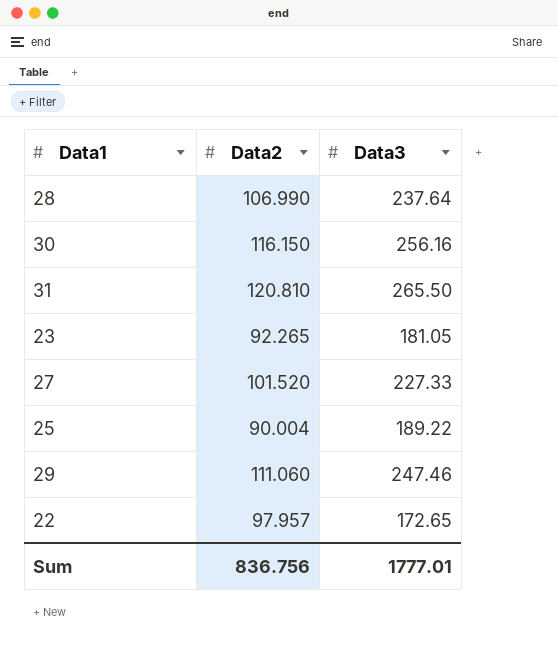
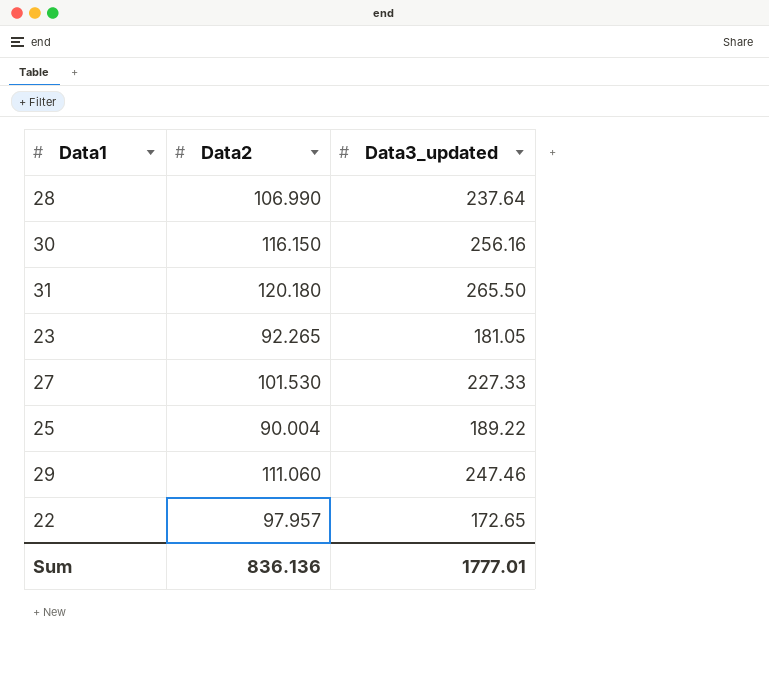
column name: Data3 -> Data3_updated
31 | Data2: 120.810 -> 120.180
27 | Data2: 101.520 -> 101.530
Sum | Data2: 836.756 -> 836.136

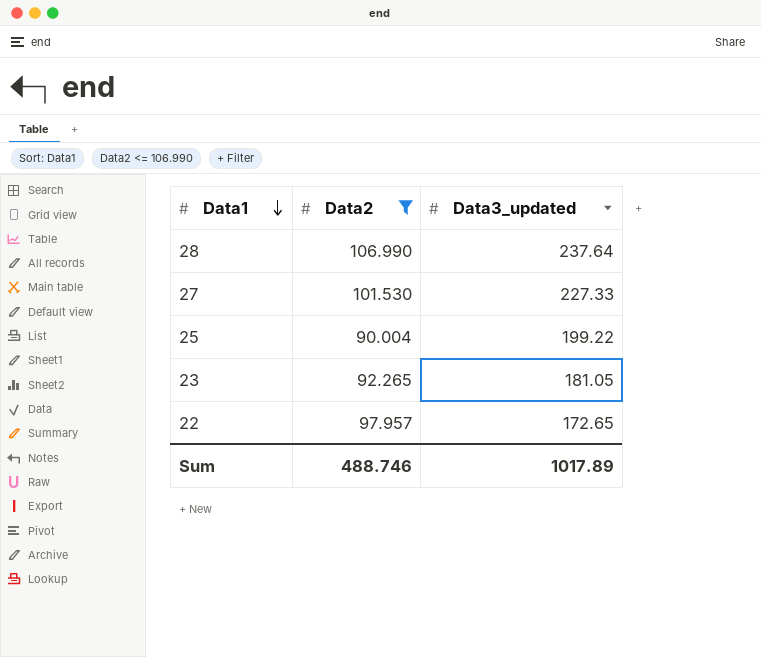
filter: none -> Data2 <= 106.990
row order: none -> Data1 descending
25 | Data3_updated: 189.22 -> 199.22
Sum | Data2: 836.136 -> 488.746
Sum | Data3_updated: 1777.01 -> 1017.89

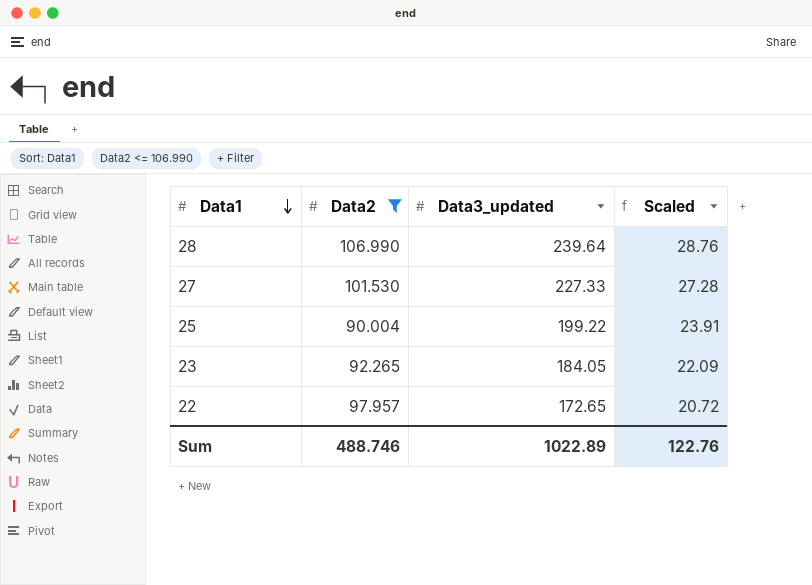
column Scaled | formula: none -> [Data3_updated] * 0.12
28 | Data3_updated: 237.64 -> 239.64
23 | Data3_updated: 181.05 -> 184.05
Sum | Data3_updated: 1017.89 -> 1022.89

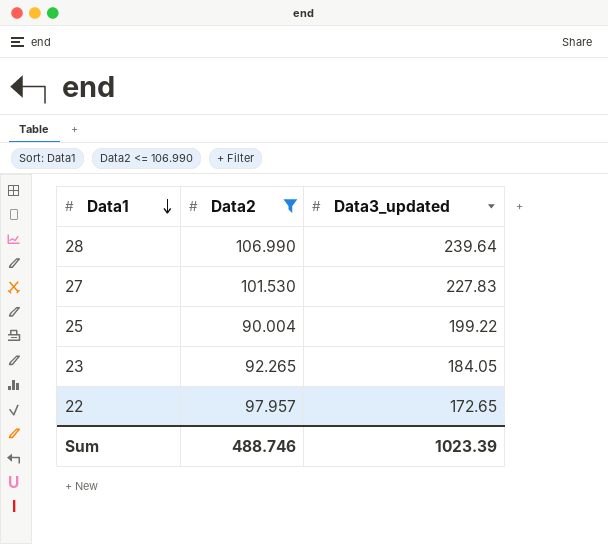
column Scaled | formula: [Data3_updated] * 0.12 -> none
27 | Data3_updated: 227.33 -> 227.83
Sum | Data3_updated: 1022.89 -> 1023.39

